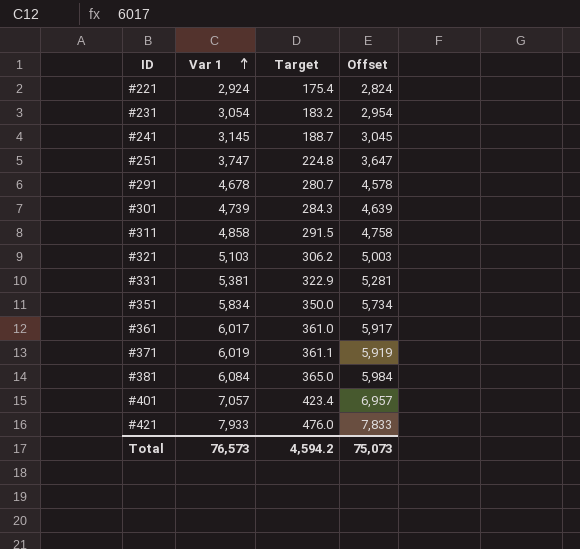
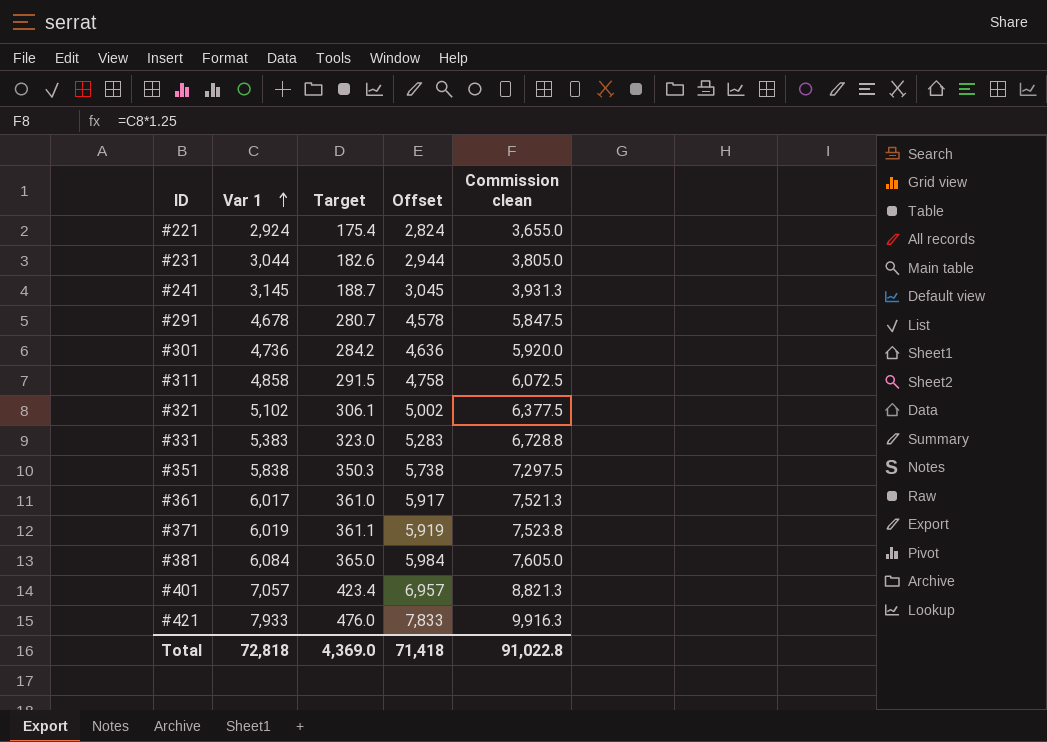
column Commission clean | formula: none -> [Var 1] * 1.25
row #251: 3,747 | 224.8 | 3,647 -> none
#231 | Var 1: 3,054 -> 3,044
#231 | Target: 183.2 -> 182.6
#231 | Offset: 2,954 -> 2,944
#301 | Var 1: 4,739 -> 4,736
#301 | Target: 284.3 -> 284.2
#301 | Offset: 4,639 -> 4,636
#321 | Var 1: 5,103 -> 5,102
#321 | Target: 306.2 -> 306.1
#321 | Offset: 5,003 -> 5,002
#331 | Var 1: 5,381 -> 5,383
#331 | Target: 322.9 -> 323.0
#331 | Offset: 5,281 -> 5,283
#351 | Var 1: 5,834 -> 5,838
#351 | Target: 350.0 -> 350.3
#351 | Offset: 5,734 -> 5,738
Total | Var 1: 76,573 -> 72,818
Total | Target: 4,594.2 -> 4,369.0
Total | Offset: 75,073 -> 71,418

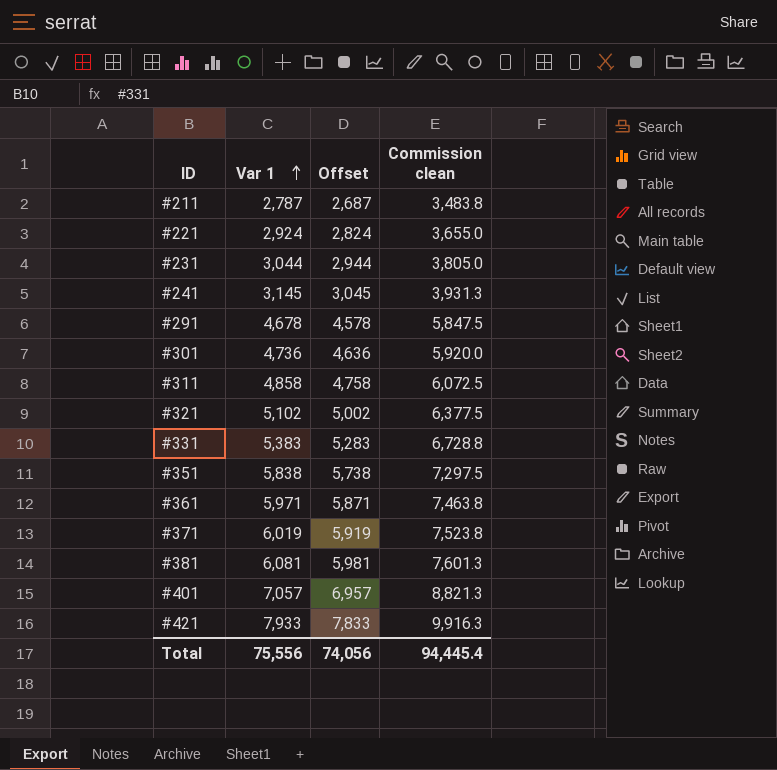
column Target | formula: [Var 1] * 0.06 -> none
row #211: none -> 2,787 | 2,687 | 3,483.8
#361 | Var 1: 6,017 -> 5,971
#361 | Offset: 5,917 -> 5,871
#361 | Commission clean: 7,521.3 -> 7,463.8
#381 | Var 1: 6,084 -> 6,081
#381 | Offset: 5,984 -> 5,981
#381 | Commission clean: 7,605.0 -> 7,601.3
Total | Var 1: 72,818 -> 75,556
Total | Offset: 71,418 -> 74,056
Total | Commission clean: 91,022.8 -> 94,445.4

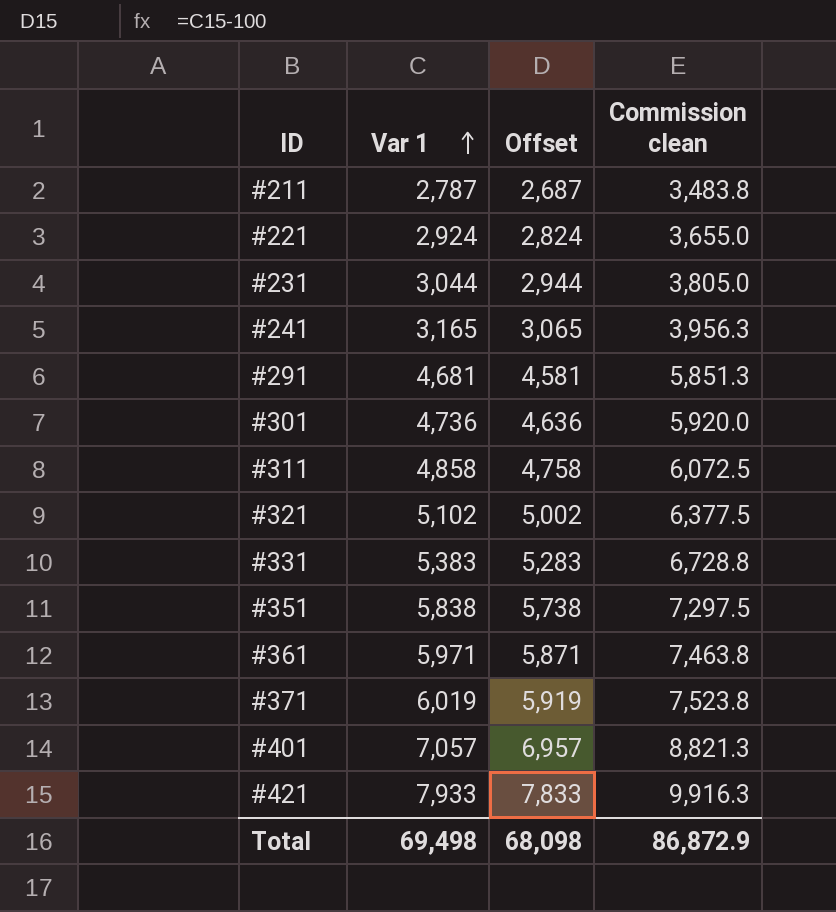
row #381: 6,081 | 5,981 | 7,601.3 -> none
#241 | Var 1: 3,145 -> 3,165
#241 | Offset: 3,045 -> 3,065
#241 | Commission clean: 3,931.3 -> 3,956.3
#291 | Var 1: 4,678 -> 4,681
#291 | Offset: 4,578 -> 4,581
#291 | Commission clean: 5,847.5 -> 5,851.3
Total | Var 1: 75,556 -> 69,498
Total | Offset: 74,056 -> 68,098
Total | Commission clean: 94,445.4 -> 86,872.9

